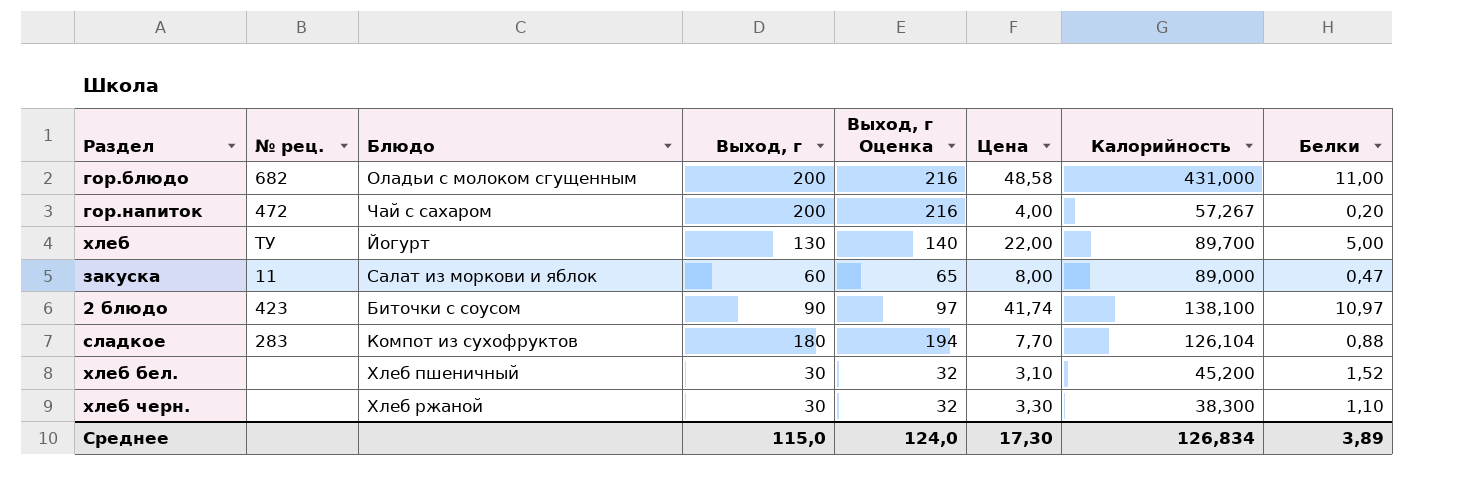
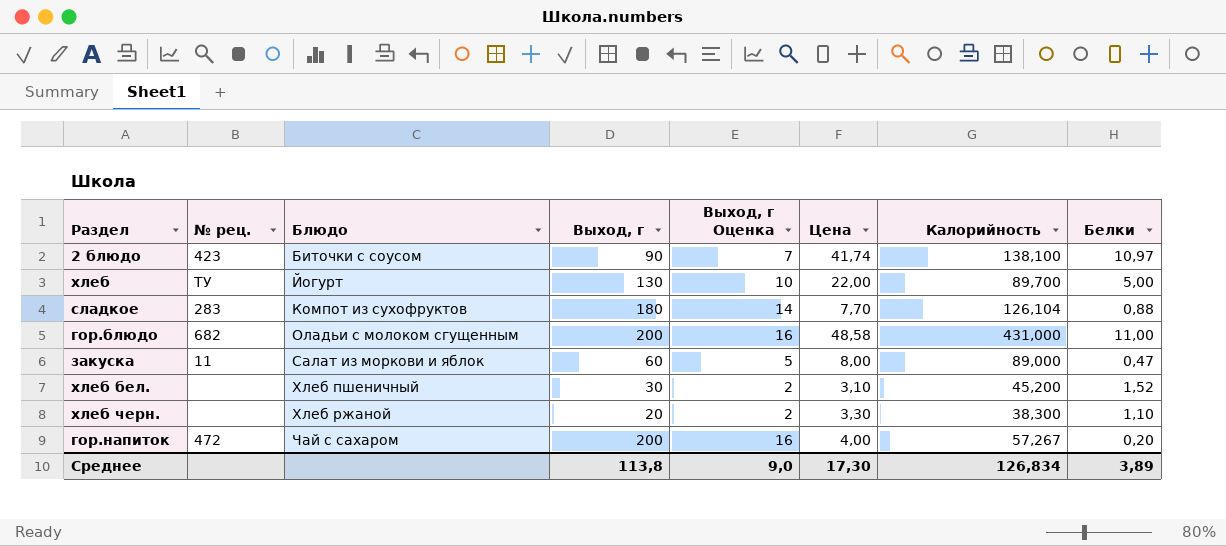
row order: none -> Блюдо ascending
column Выход, г Оценка | formula: [Выход, г] * 1,08 -> [Выход, г] * 0,08
хлеб черн. | Выход, г: 30 -> 20
Среднее | Выход, г: 115,0 -> 113,8
Среднее | Выход, г Оценка: 124,0 -> 9,0

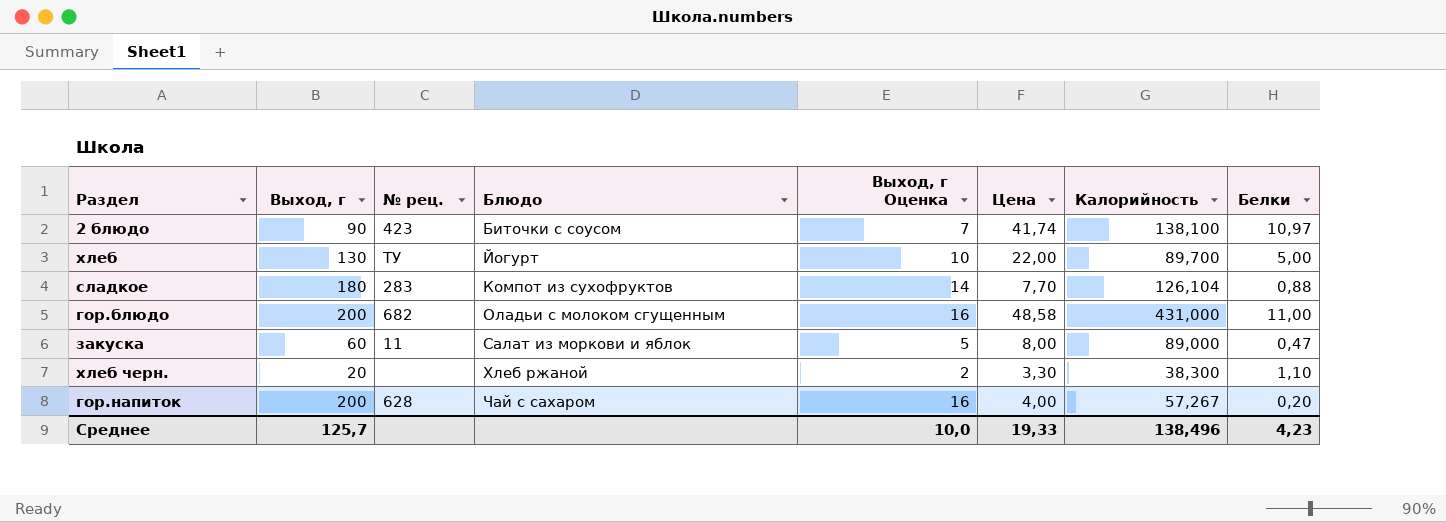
column Выход, г | position: 4 -> 2
row хлеб бел.: none | Хлеб пшеничный | 30 | 2 | 3,10 | 45,200 | 1,52 -> none
гор.напиток | № рец.: 472 -> 628
Среднее | Выход, г: 113,8 -> 125,7
Среднее | Выход, г Оценка: 9,0 -> 10,0
Среднее | Цена: 17,30 -> 19,33
Среднее | Калорийность: 126,834 -> 138,496
Среднее | Белки: 3,89 -> 4,23

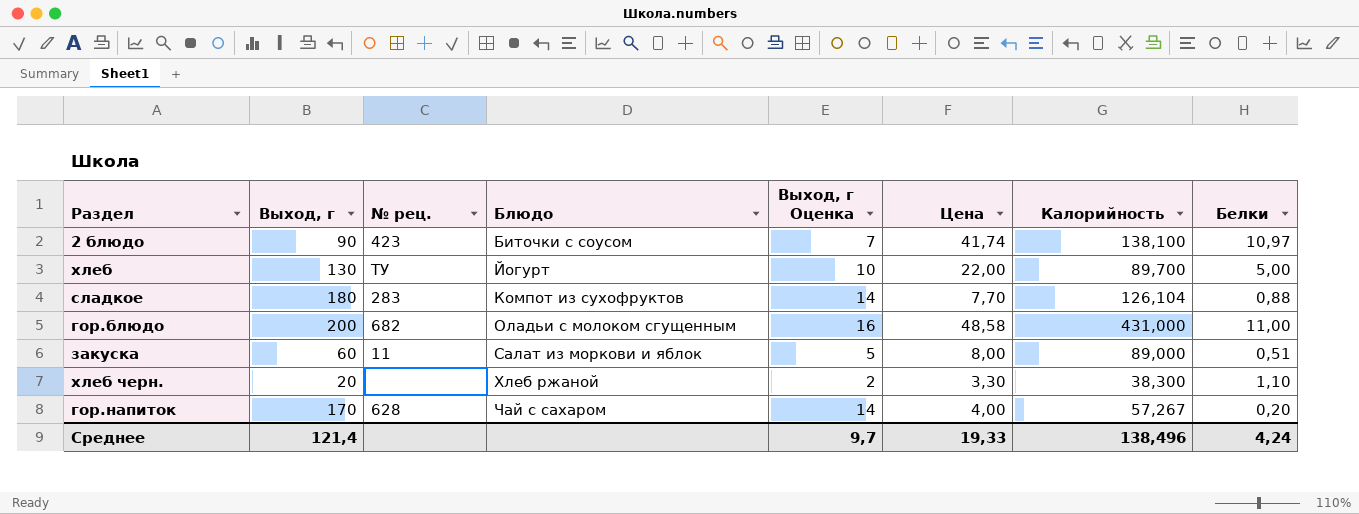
закуска | Белки: 0,47 -> 0,51
гор.напиток | Выход, г: 200 -> 170
гор.напиток | Выход, г Оценка: 16 -> 14
Среднее | Выход, г: 125,7 -> 121,4
Среднее | Выход, г Оценка: 10,0 -> 9,7
Среднее | Белки: 4,23 -> 4,24

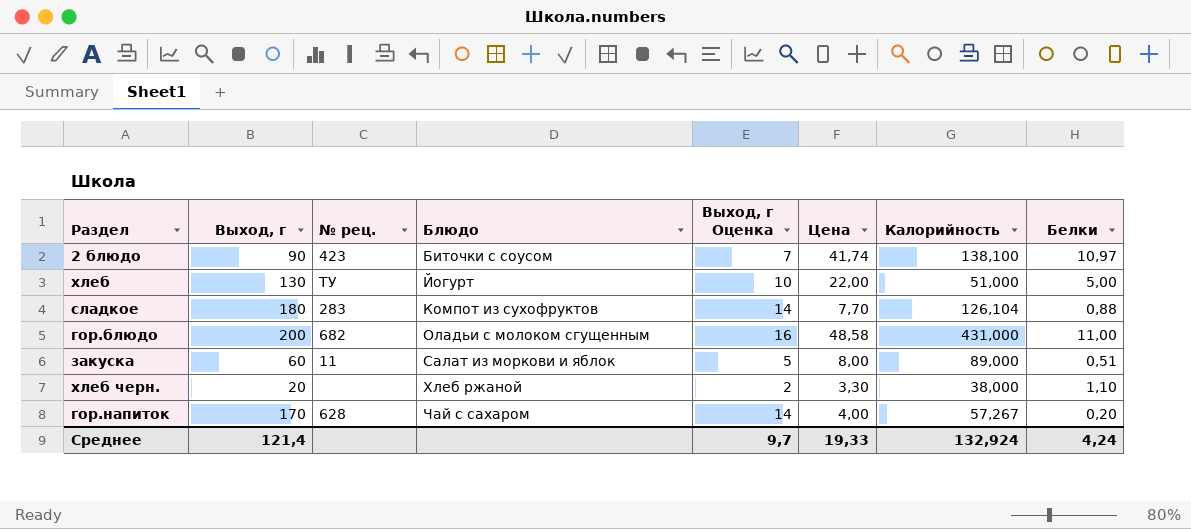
хлеб | Калорийность: 89,700 -> 51,000
хлеб черн. | Калорийность: 38,300 -> 38,000
Среднее | Калорийность: 138,496 -> 132,924

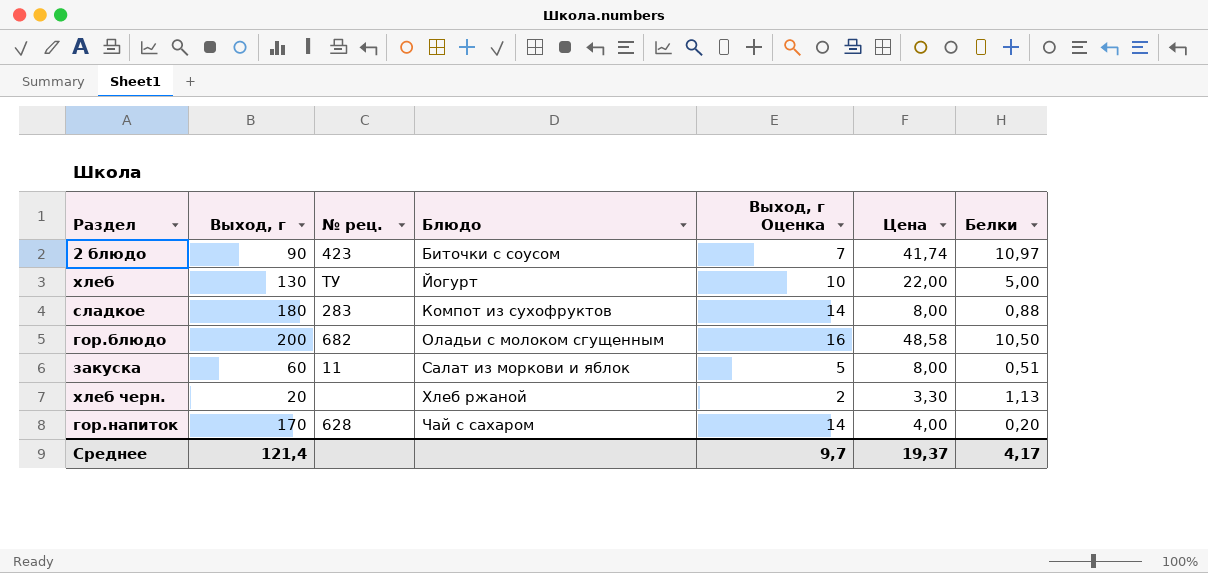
column Калорийность | position: 7 -> none
сладкое | Цена: 7,70 -> 8,00
гор.блюдо | Белки: 11,00 -> 10,50
хлеб черн. | Белки: 1,10 -> 1,13
Среднее | Цена: 19,33 -> 19,37
Среднее | Белки: 4,24 -> 4,17

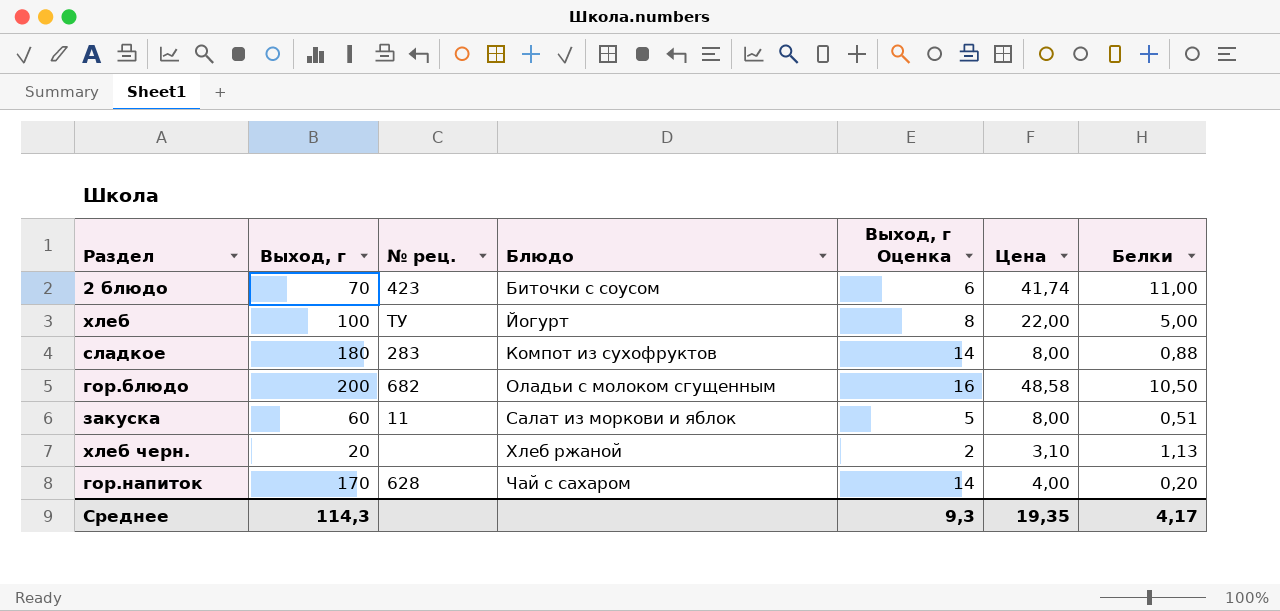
2 блюдо | Выход, г: 90 -> 70
2 блюдо | Выход, г Оценка: 7 -> 6
2 блюдо | Белки: 10,97 -> 11,00
хлеб | Выход, г: 130 -> 100
хлеб | Выход, г Оценка: 10 -> 8
хлеб черн. | Цена: 3,30 -> 3,10
Среднее | Выход, г: 121,4 -> 114,3
Среднее | Выход, г Оценка: 9,7 -> 9,3
Среднее | Цена: 19,37 -> 19,35

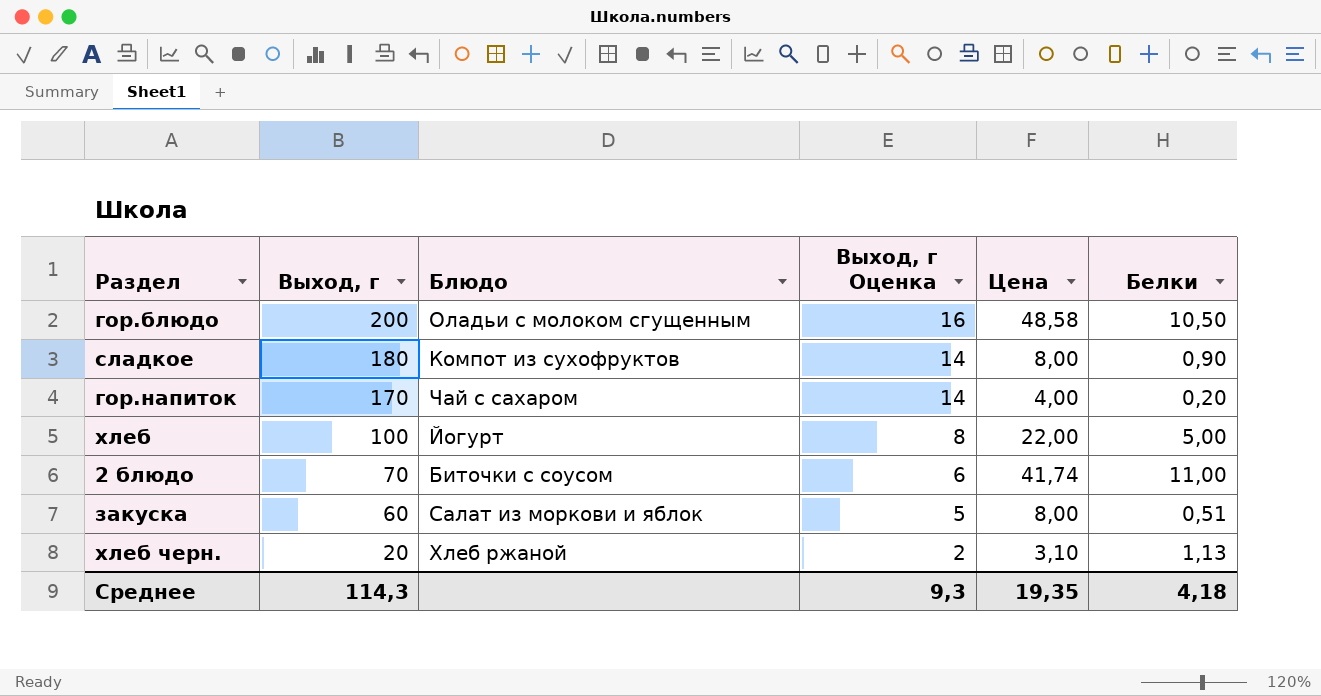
row order: Блюдо ascending -> Выход, г descending
column № рец. | position: 3 -> none
сладкое | Белки: 0,88 -> 0,90
Среднее | Белки: 4,17 -> 4,18

